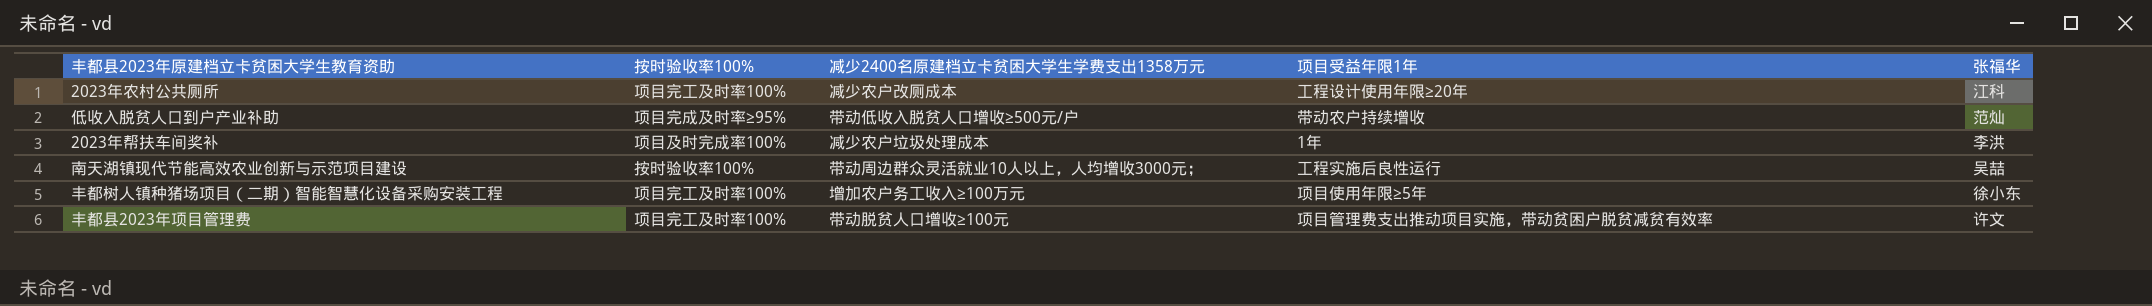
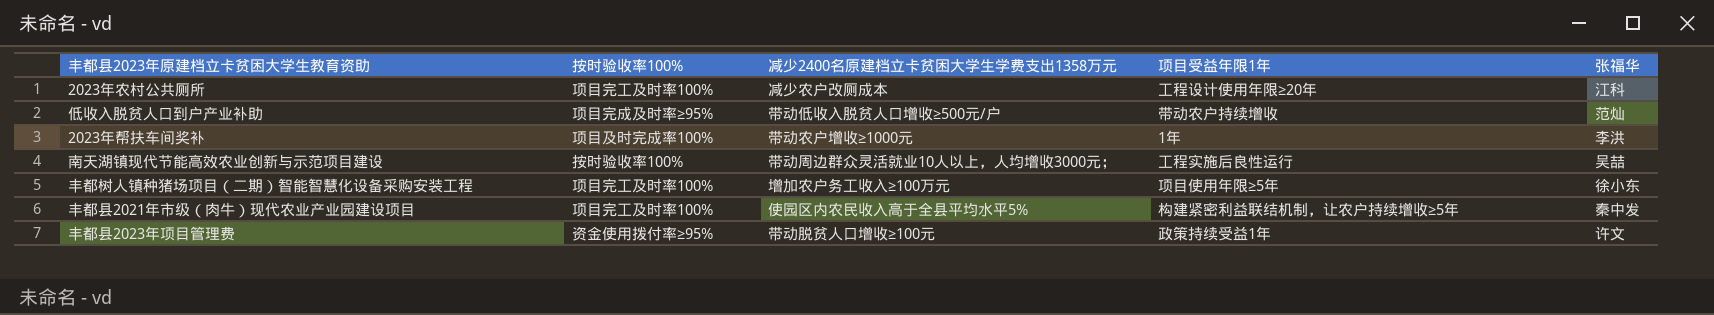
2023年帮扶车间奖补 | 减少2400名原建档立卡贫困大学生学费支出1358万元: 减少农户垃圾处理成本 -> 带动农户增收≥1000元
row 丰都县2021年市级（肉牛）现代农业产业园建设项目: none -> 项目完工及时率100% | 使园区内农民收入高于全县平均水平5% | 构建紧密利益联结机制，让农户持续增收≥5年 | 秦中发
丰都县2023年项目管理费 | 按时验收率100%: 项目完工及时率100% -> 资金使用拨付率≥95%
丰都县2023年项目管理费 | 项目受益年限1年: 项目管理费支出推动项目实施，带动贫困户脱贫减贫有效率 -> 政策持续受益1年

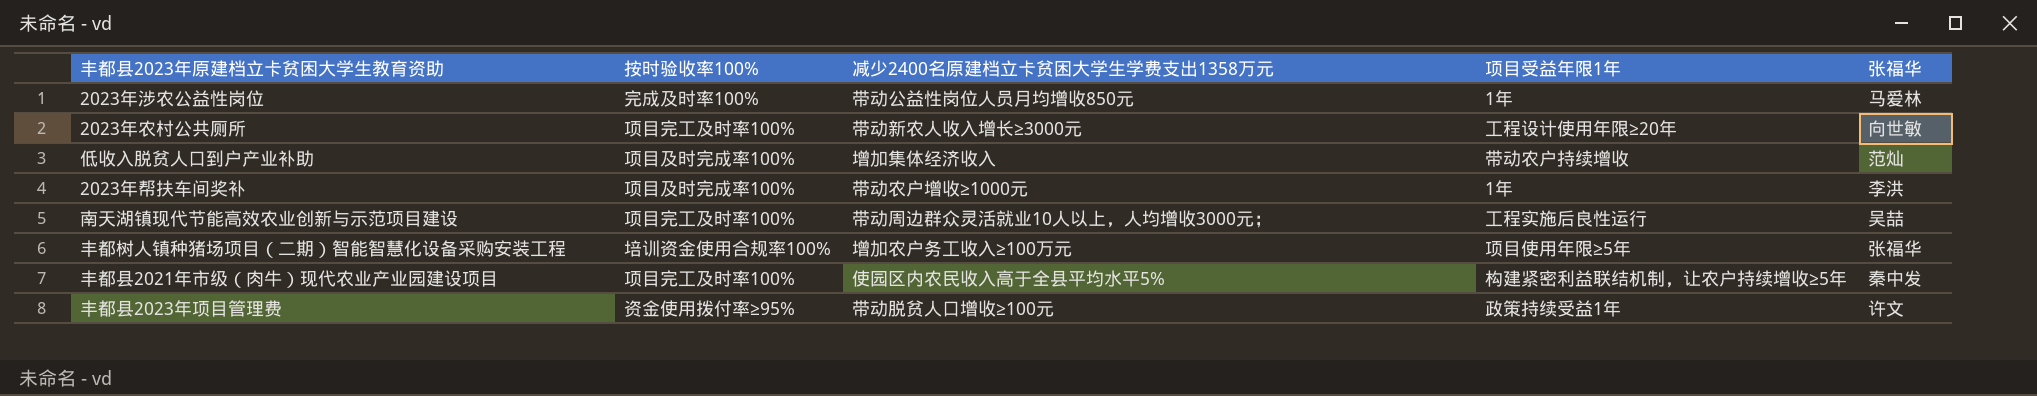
row 2023年涉农公益性岗位: none -> 完成及时率100% | 带动公益性岗位人员月均增收850元 | 1年 | 马爱林
2023年农村公共厕所 | 减少2400名原建档立卡贫困大学生学费支出1358万元: 减少农户改厕成本 -> 带动新农人收入增长≥3000元
2023年农村公共厕所 | 张福华: 江科 -> 向世敏
低收入脱贫人口到户产业补助 | 按时验收率100%: 项目完成及时率≥95% -> 项目及时完成率100%
低收入脱贫人口到户产业补助 | 减少2400名原建档立卡贫困大学生学费支出1358万元: 带动低收入脱贫人口增收≥500元/户 -> 增加集体经济收入
南天湖镇现代节能高效农业创新与示范项目建设 | 按时验收率100%: 按时验收率100% -> 项目完工及时率100%
丰都树人镇种猪场项目（二期）智能智慧化设备采购安装工程 | 按时验收率100%: 项目完工及时率100% -> 培训资金使用合规率100%
丰都树人镇种猪场项目（二期）智能智慧化设备采购安装工程 | 张福华: 徐小东 -> 张福华

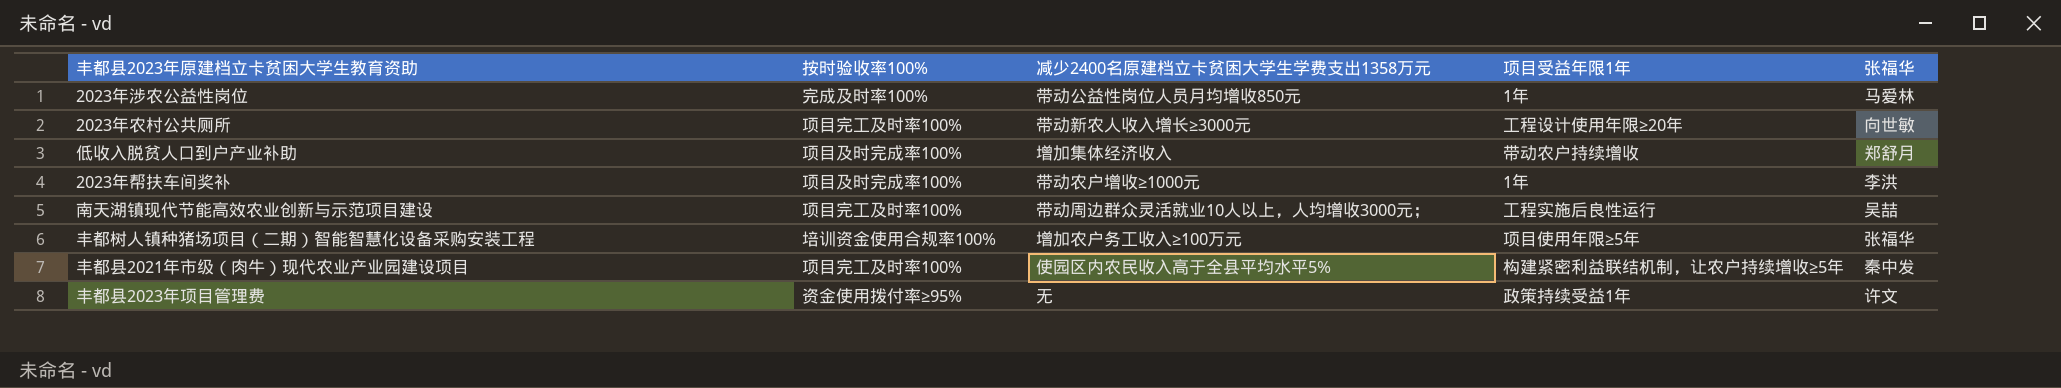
低收入脱贫人口到户产业补助 | 张福华: 范灿 -> 郑舒月
丰都县2023年项目管理费 | 减少2400名原建档立卡贫困大学生学费支出1358万元: 带动脱贫人口增收≥100元 -> 无

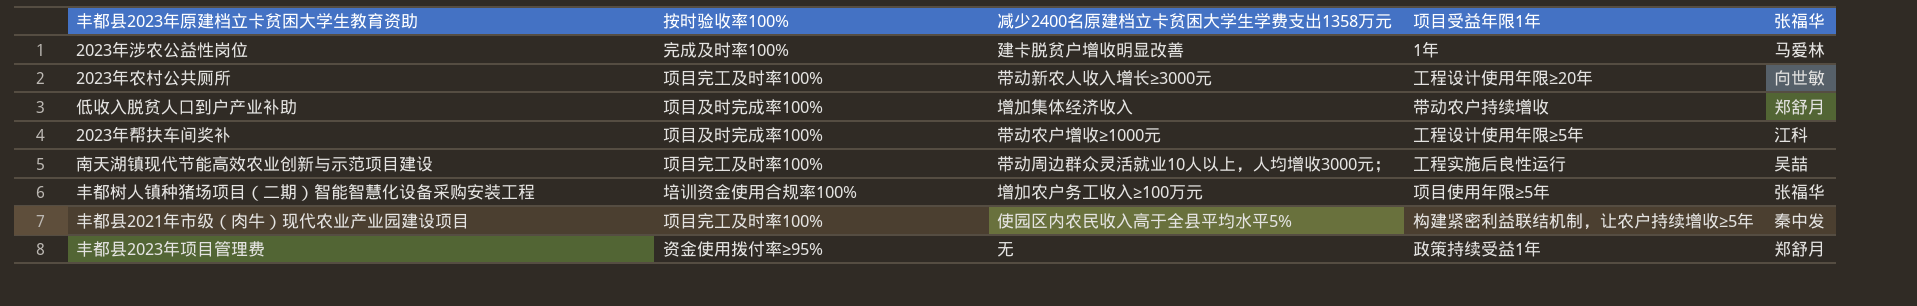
2023年涉农公益性岗位 | 减少2400名原建档立卡贫困大学生学费支出1358万元: 带动公益性岗位人员月均增收850元 -> 建卡脱贫户增收明显改善
2023年帮扶车间奖补 | 项目受益年限1年: 1年 -> 工程设计使用年限≥5年
2023年帮扶车间奖补 | 张福华: 李洪 -> 江科
丰都县2023年项目管理费 | 张福华: 许文 -> 郑舒月

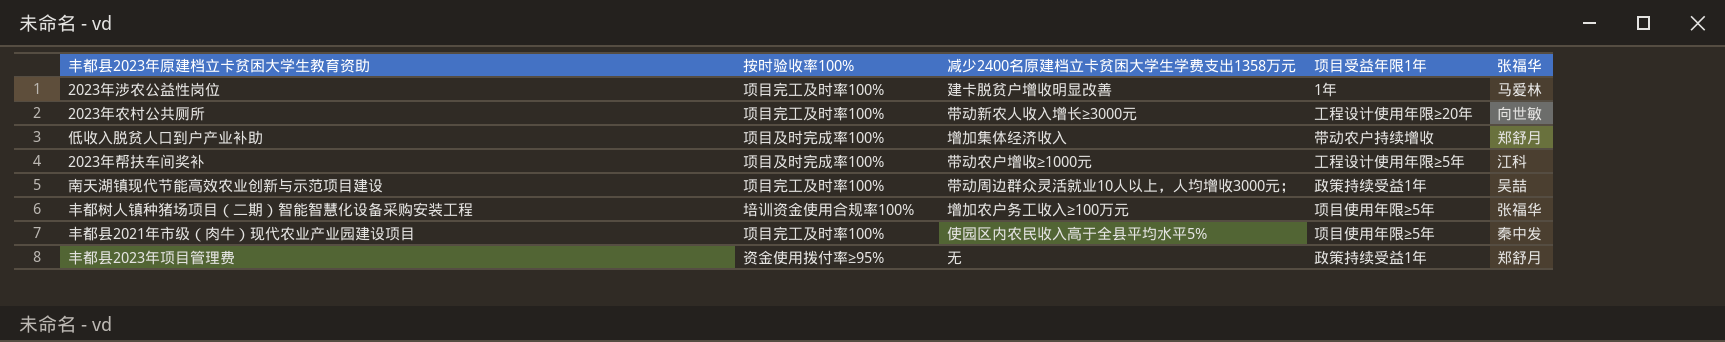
2023年涉农公益性岗位 | 按时验收率100%: 完成及时率100% -> 项目完工及时率100%
南天湖镇现代节能高效农业创新与示范项目建设 | 项目受益年限1年: 工程实施后良性运行 -> 政策持续受益1年
丰都县2021年市级（肉牛）现代农业产业园建设项目 | 项目受益年限1年: 构建紧密利益联结机制，让农户持续增收≥5年 -> 项目使用年限≥5年

